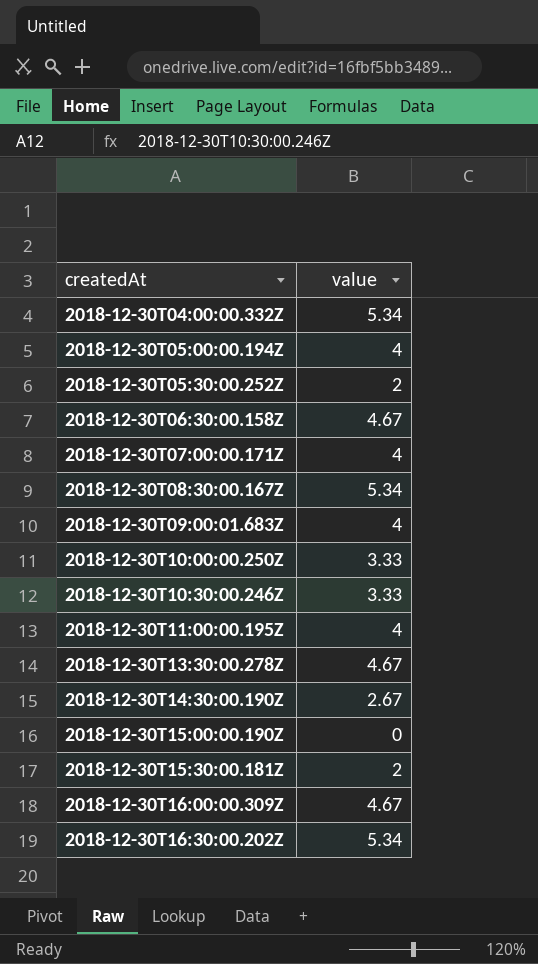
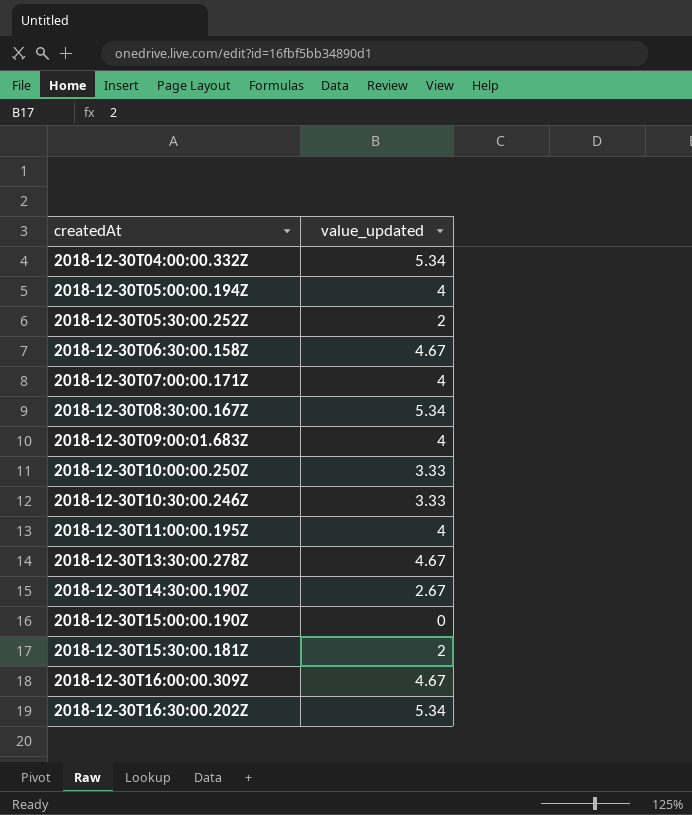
column name: value -> value_updated

